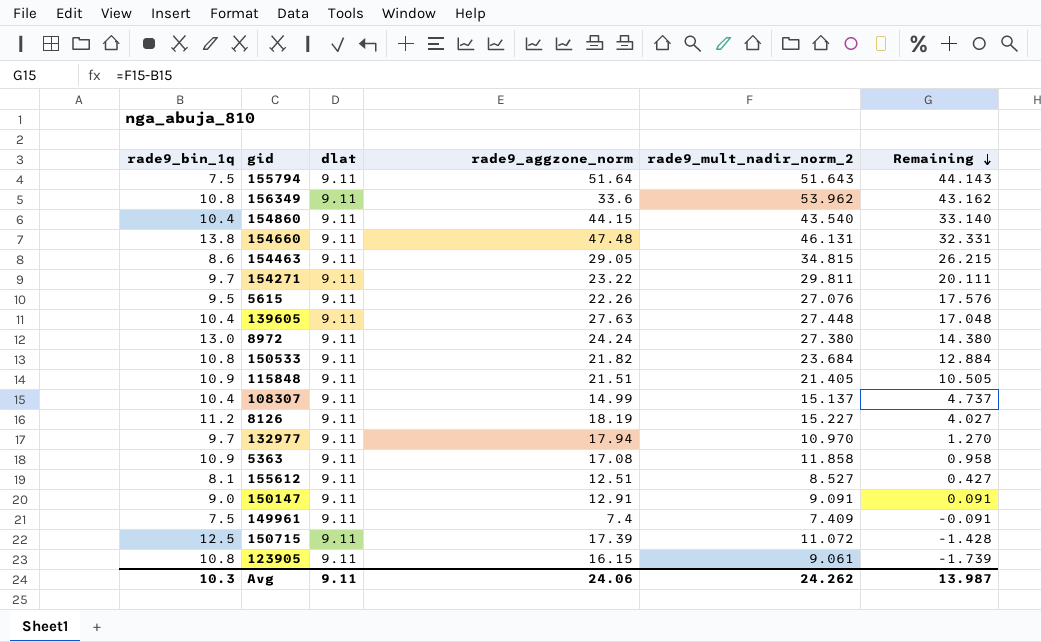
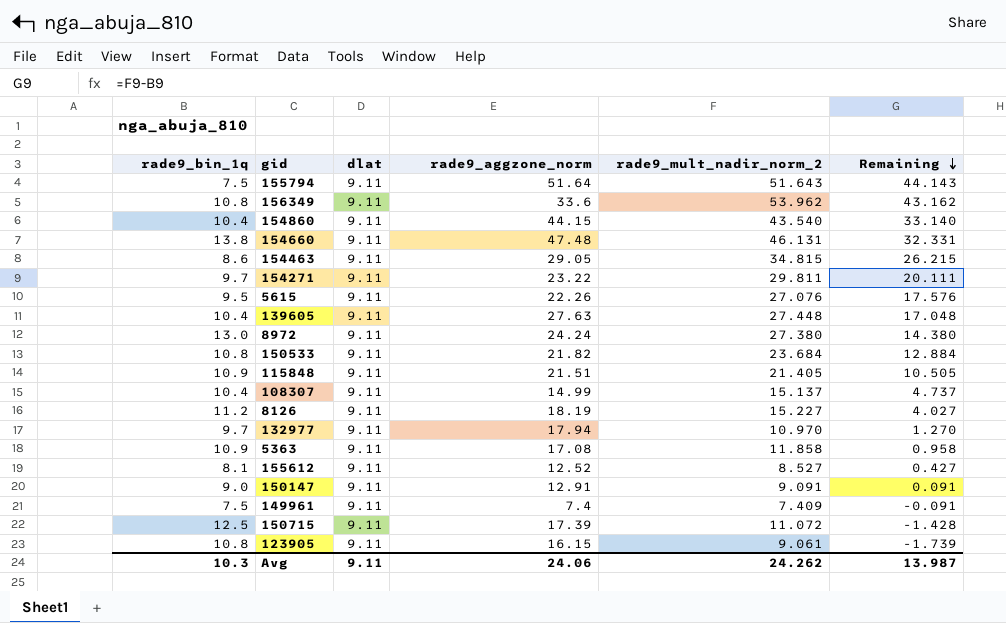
155612 | rade9_aggzone_norm: 12.51 -> 12.52

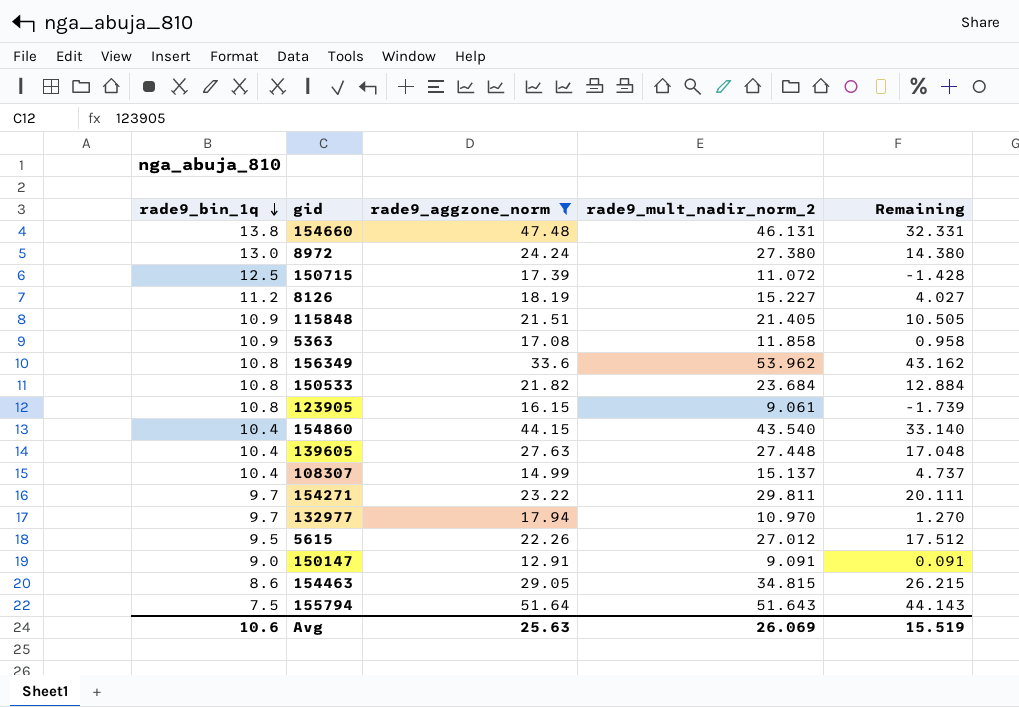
filter: none -> rade9_aggzone_norm >= 12.91
row order: Remaining descending -> rade9_bin_1q descending
column dlat | position: 3 -> none
5615 | rade9_mult_nadir_norm_2: 27.076 -> 27.012
5615 | Remaining: 17.576 -> 17.512
Avg | rade9_bin_1q: 10.3 -> 10.6
Avg | rade9_aggzone_norm: 24.06 -> 25.63
Avg | rade9_mult_nadir_norm_2: 24.262 -> 26.069
Avg | Remaining: 13.987 -> 15.519

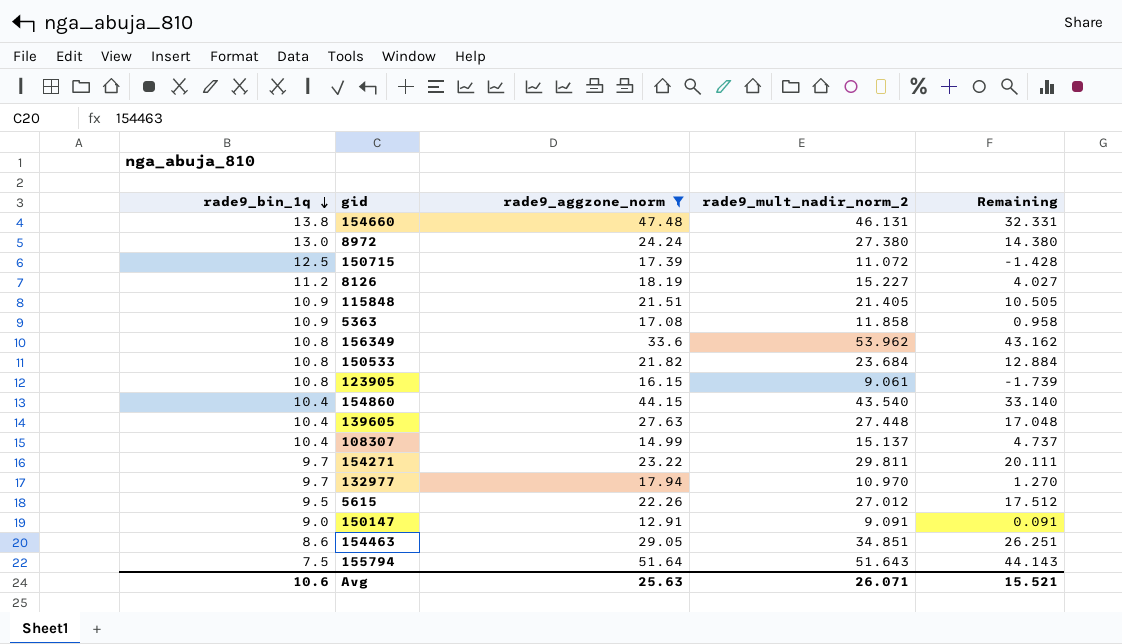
154463 | rade9_mult_nadir_norm_2: 34.815 -> 34.851
154463 | Remaining: 26.215 -> 26.251
Avg | rade9_mult_nadir_norm_2: 26.069 -> 26.071
Avg | Remaining: 15.519 -> 15.521

